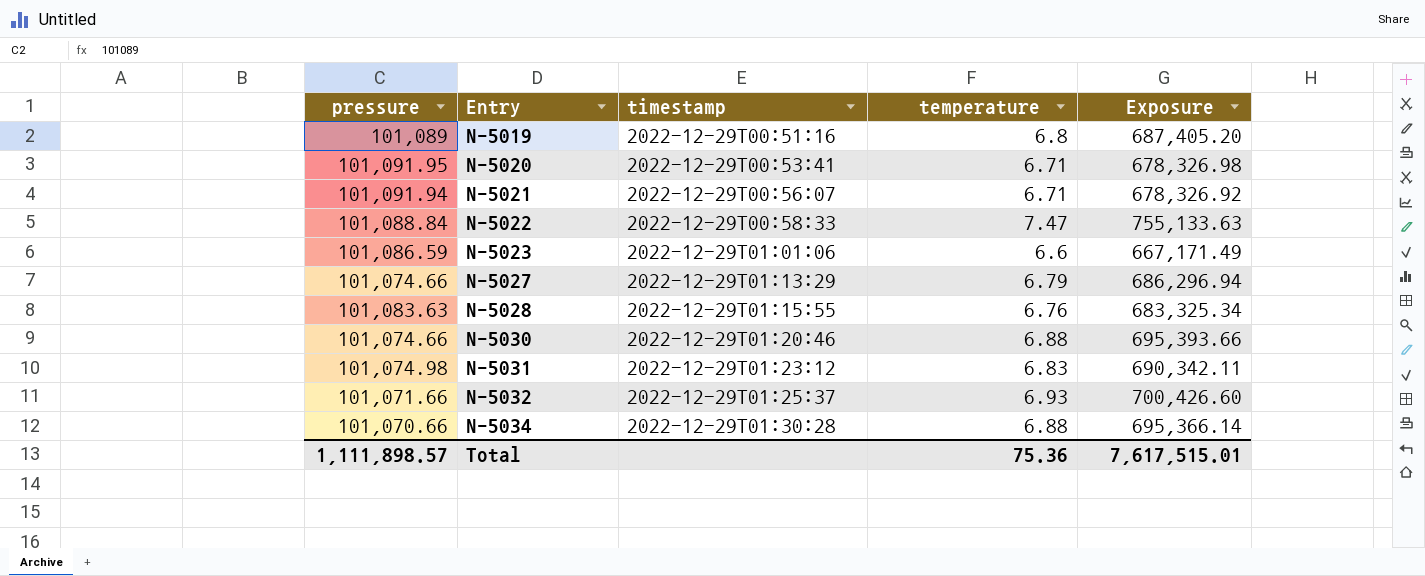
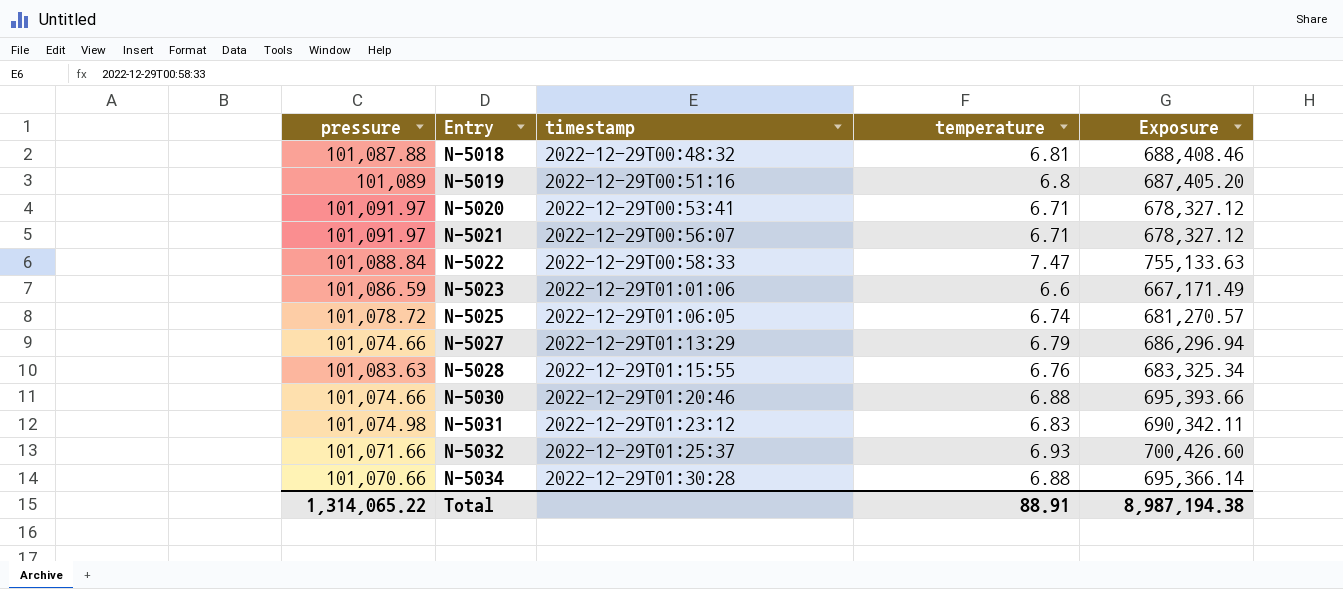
row N-5018: none -> 101,087.88 | 2022-12-29T00:48:32 | 6.81 | 688,408.46
N-5020 | pressure: 101,091.95 -> 101,091.97
N-5020 | Exposure: 678,326.98 -> 678,327.12
N-5021 | pressure: 101,091.94 -> 101,091.97
N-5021 | Exposure: 678,326.92 -> 678,327.12
row N-5025: none -> 101,078.72 | 2022-12-29T01:06:05 | 6.74 | 681,270.57
Total | pressure: 1,111,898.57 -> 1,314,065.22
Total | temperature: 75.36 -> 88.91
Total | Exposure: 7,617,515.01 -> 8,987,194.38

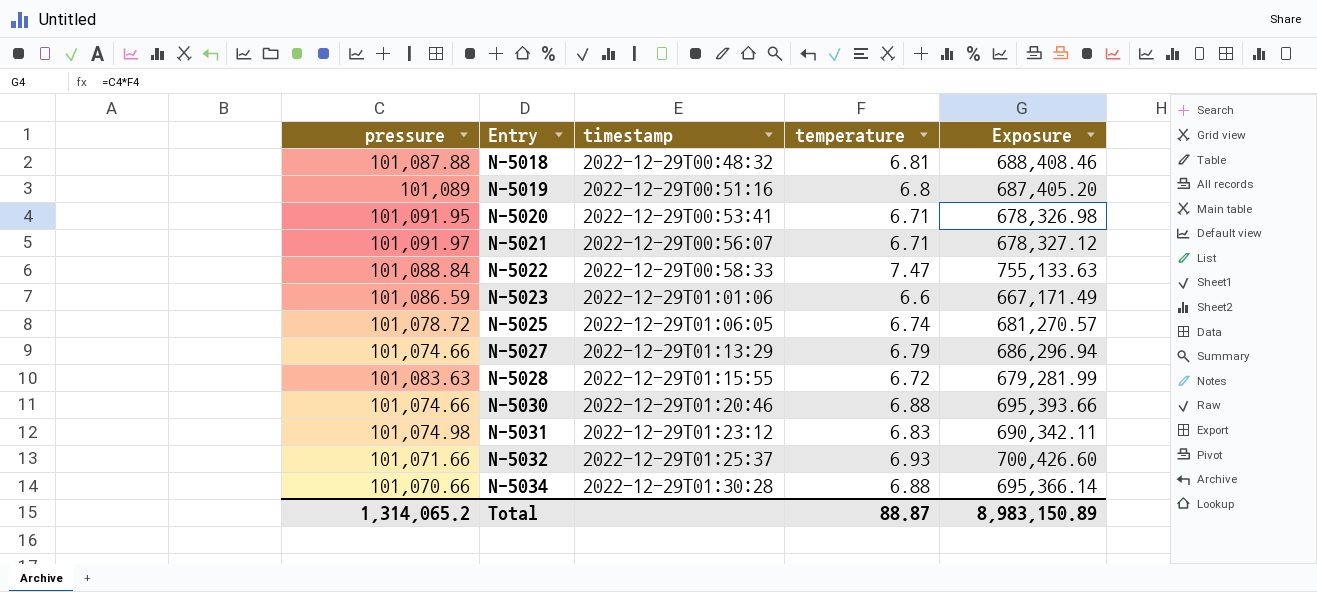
N-5020 | pressure: 101,091.97 -> 101,091.95
N-5020 | Exposure: 678,327.12 -> 678,326.98
N-5028 | temperature: 6.76 -> 6.72
N-5028 | Exposure: 683,325.34 -> 679,281.99
Total | pressure: 1,314,065.22 -> 1,314,065.2
Total | temperature: 88.91 -> 88.87
Total | Exposure: 8,987,194.38 -> 8,983,150.89

